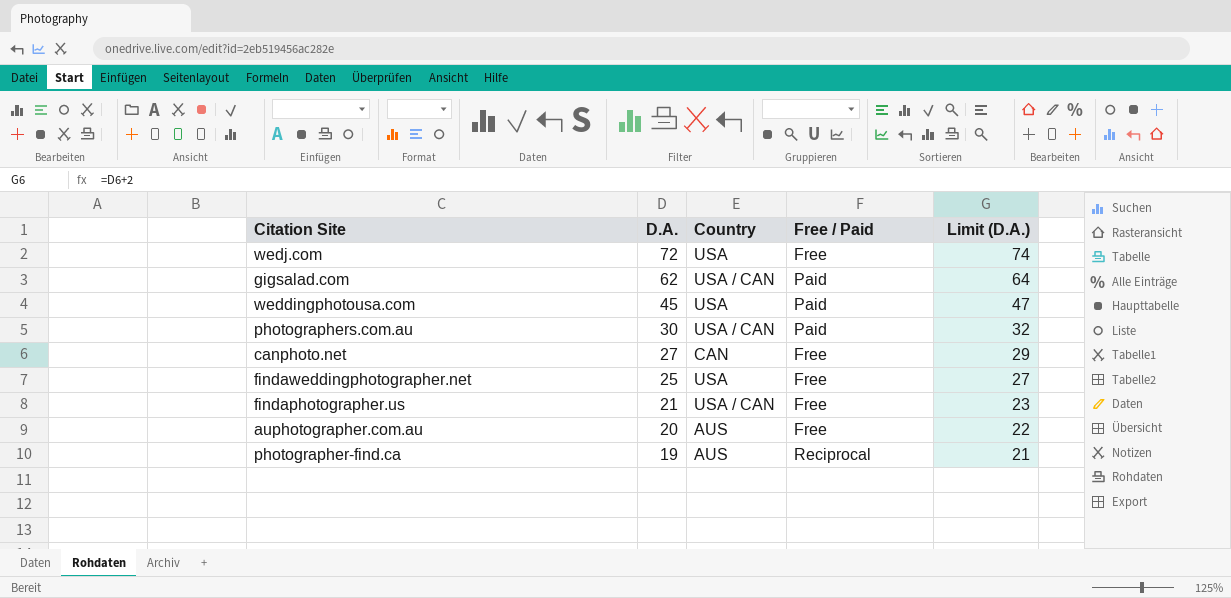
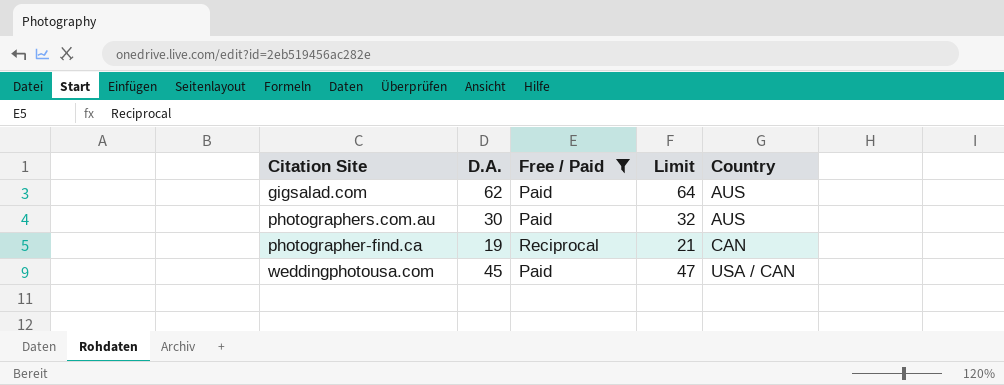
filter: none -> Free / Paid != Free
row order: D.A. descending -> Country ascending
column name: Limit (D.A.) -> Limit
column Country | position: 3 -> 5
gigsalad.com | Country: USA / CAN -> AUS
photographers.com.au | Country: USA / CAN -> AUS
photographer-find.ca | Country: AUS -> CAN
weddingphotousa.com | Country: USA -> USA / CAN

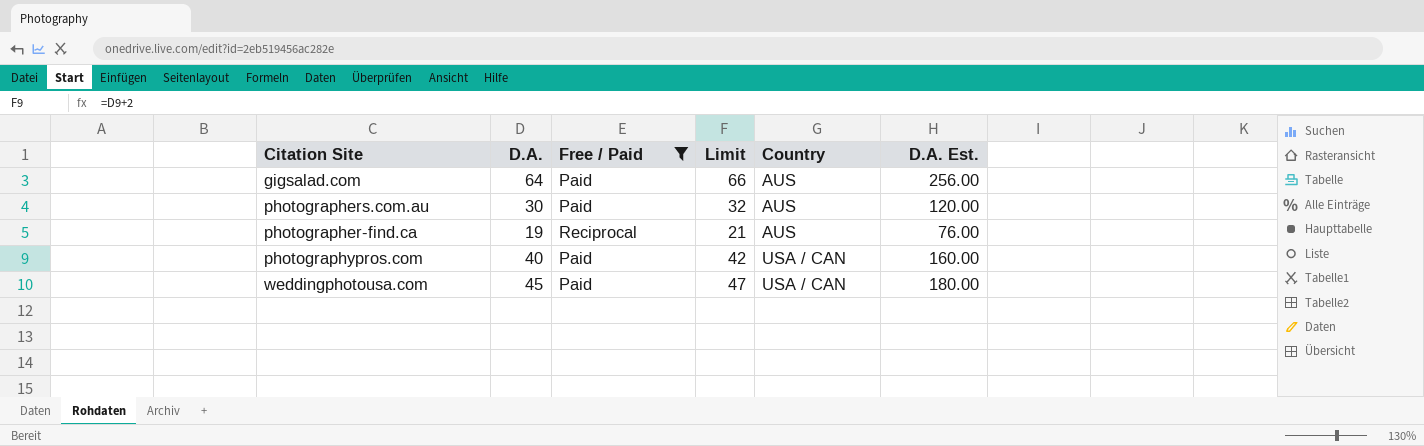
column D.A. Est. | formula: none -> [D.A.] * 4
gigsalad.com | D.A.: 62 -> 64
gigsalad.com | Limit: 64 -> 66
photographer-find.ca | Country: CAN -> AUS
row photographypros.com: none -> 40 | Paid | 42 | USA / CAN | 160.00

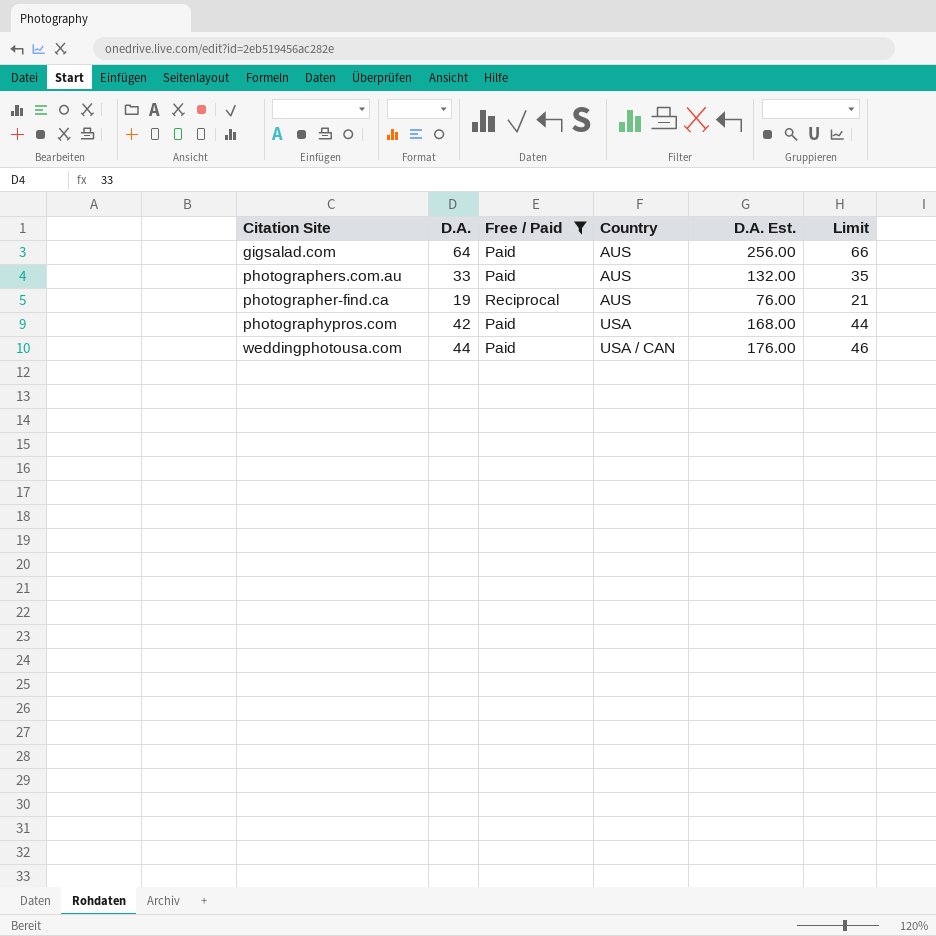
column Limit | position: 4 -> 6
photographers.com.au | D.A.: 30 -> 33
photographers.com.au | D.A. Est.: 120.00 -> 132.00
photographers.com.au | Limit: 32 -> 35
photographypros.com | D.A.: 40 -> 42
photographypros.com | Country: USA / CAN -> USA
photographypros.com | D.A. Est.: 160.00 -> 168.00
photographypros.com | Limit: 42 -> 44
weddingphotousa.com | D.A.: 45 -> 44
weddingphotousa.com | D.A. Est.: 180.00 -> 176.00
weddingphotousa.com | Limit: 47 -> 46

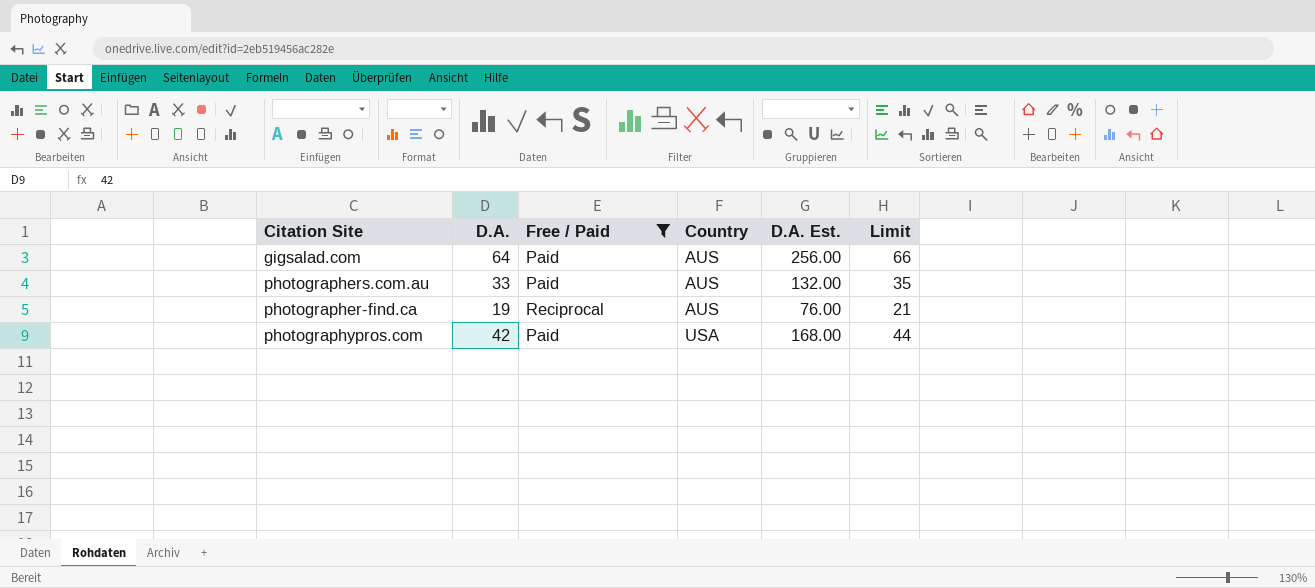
row weddingphotousa.com: 44 | Paid | USA / CAN | 176.00 | 46 -> none

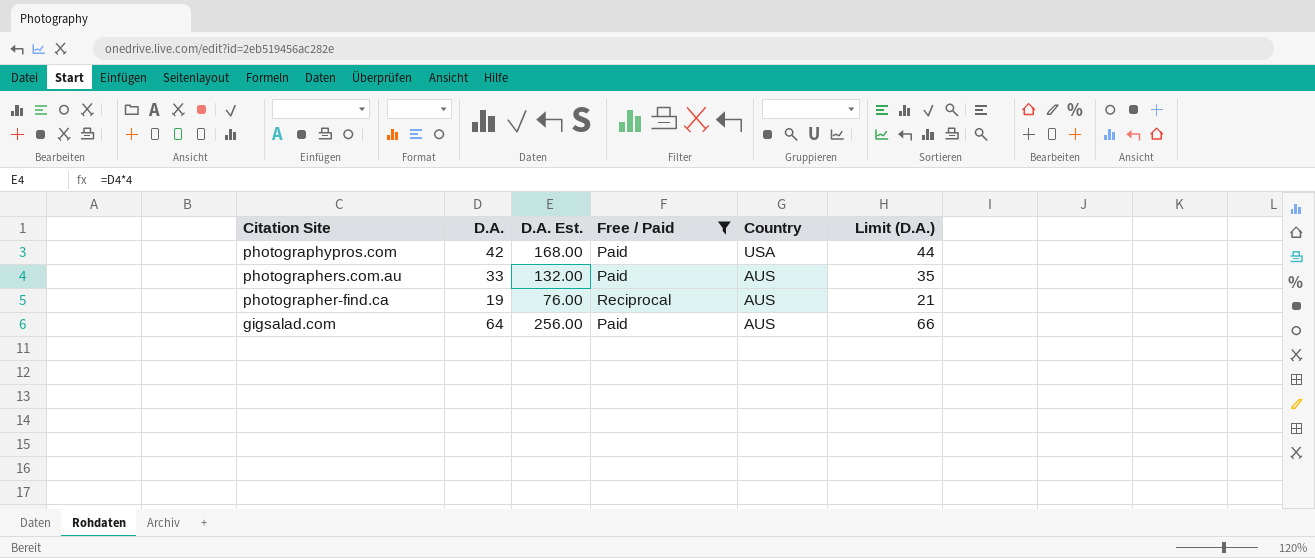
row order: Country ascending -> Citation Site descending
column D.A. Est. | position: 5 -> 3
column name: Limit -> Limit (D.A.)

